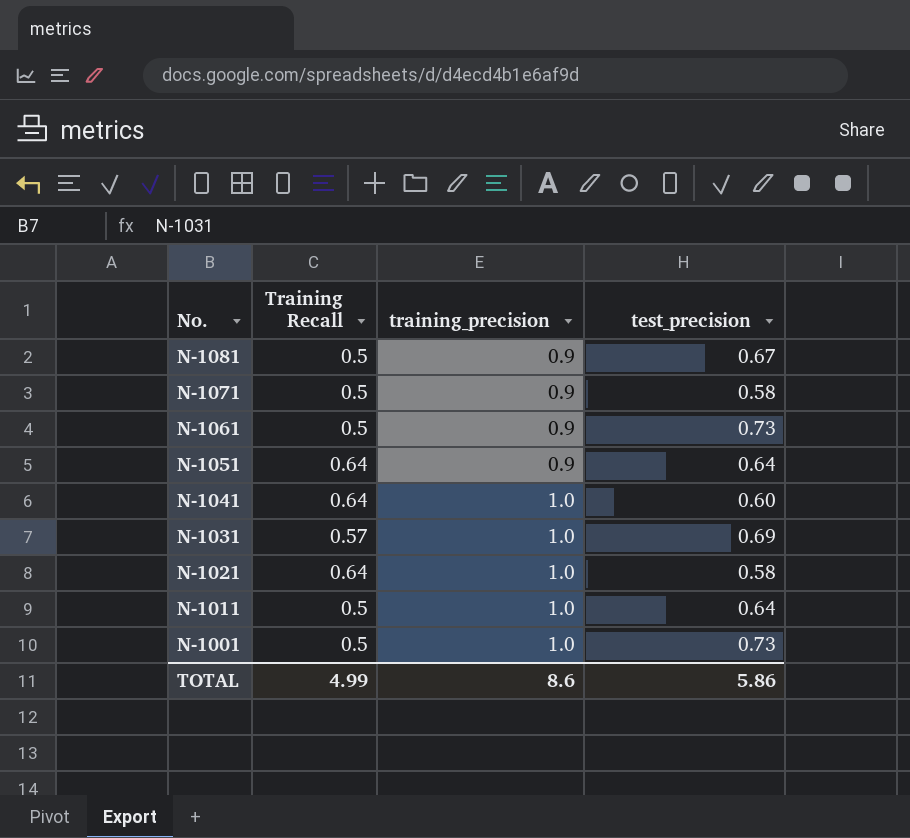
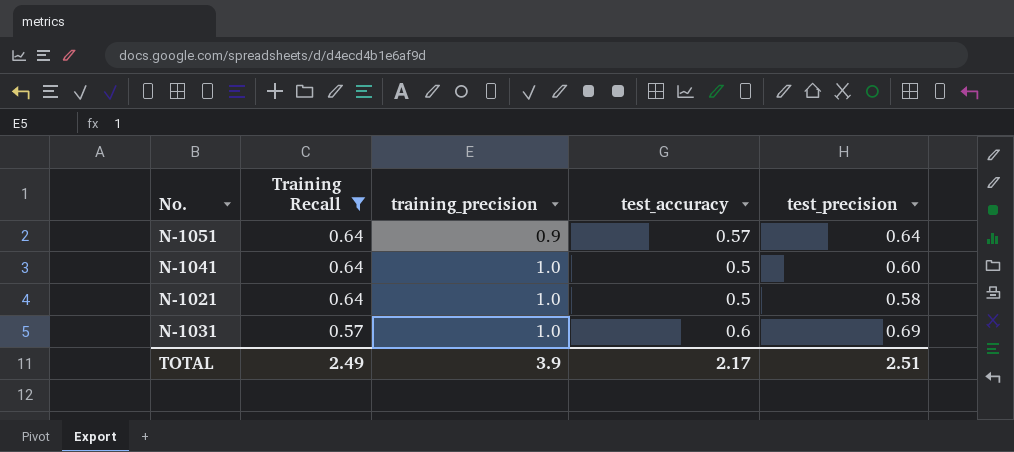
filter: none -> Training Recall != 0.5
row order: No. descending -> Training Recall descending
column test_accuracy | position: none -> 4
TOTAL | Training Recall: 4.99 -> 2.49
TOTAL | training_precision: 8.6 -> 3.9
TOTAL | test_precision: 5.86 -> 2.51

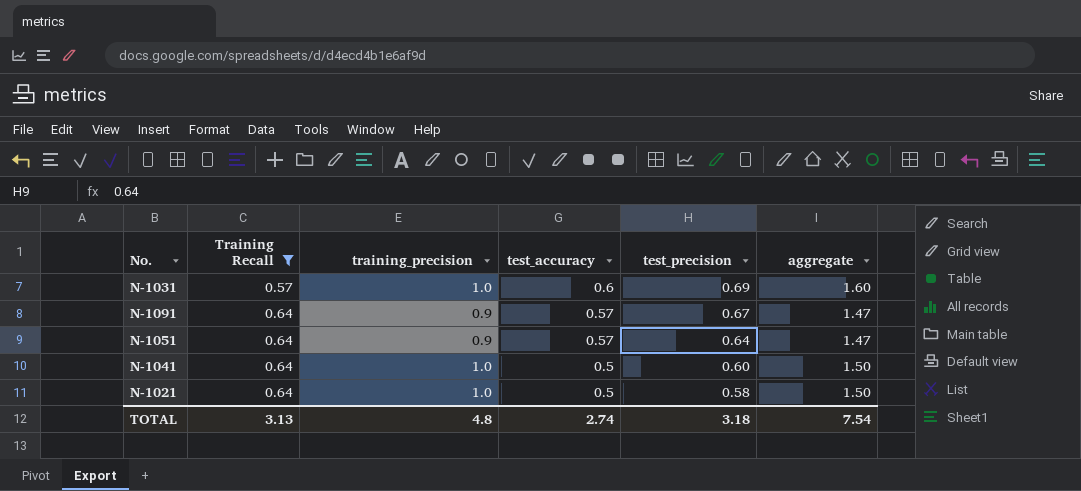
row order: Training Recall descending -> Training Recall ascending
column aggregate | formula: none -> [training_precision] + [test_accuracy]
row N-1091: none -> 0.64 | 0.9 | 0.57 | 0.67 | 1.47
TOTAL | Training Recall: 2.49 -> 3.13
TOTAL | training_precision: 3.9 -> 4.8
TOTAL | test_accuracy: 2.17 -> 2.74
TOTAL | test_precision: 2.51 -> 3.18

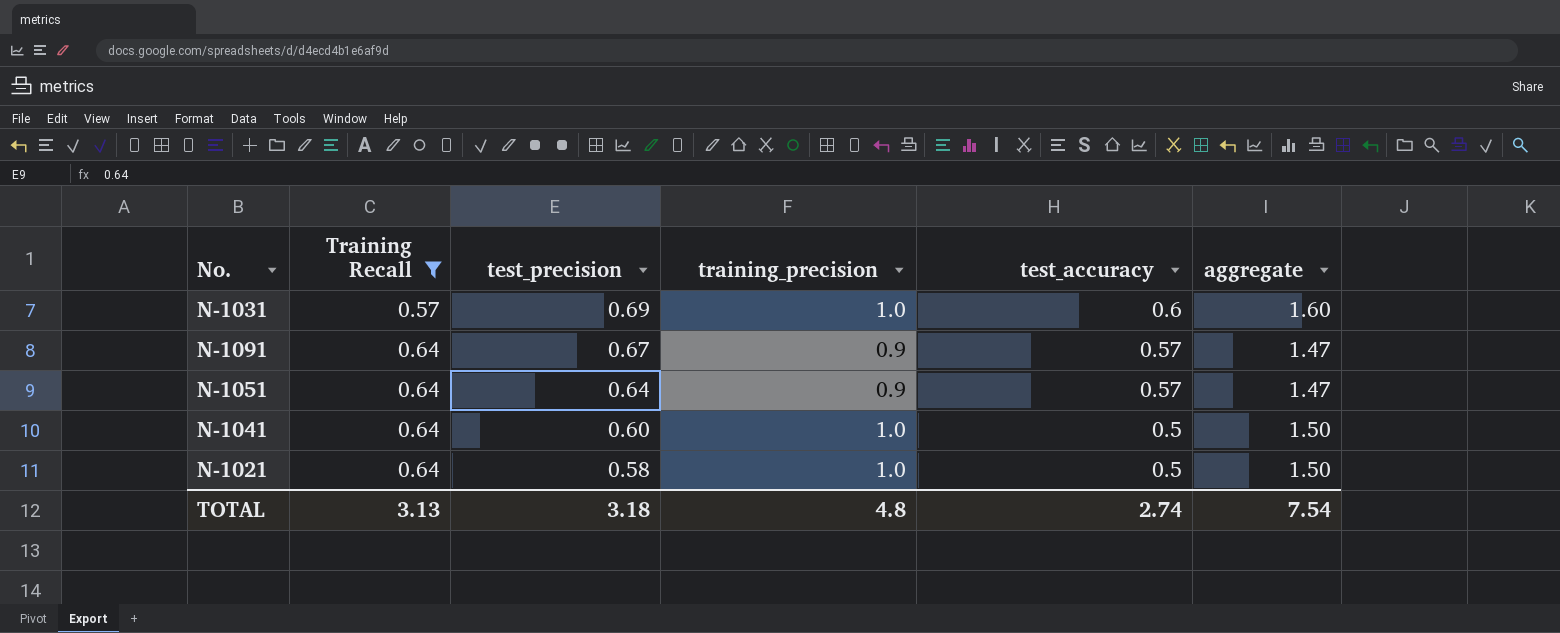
column test_precision | position: 5 -> 3

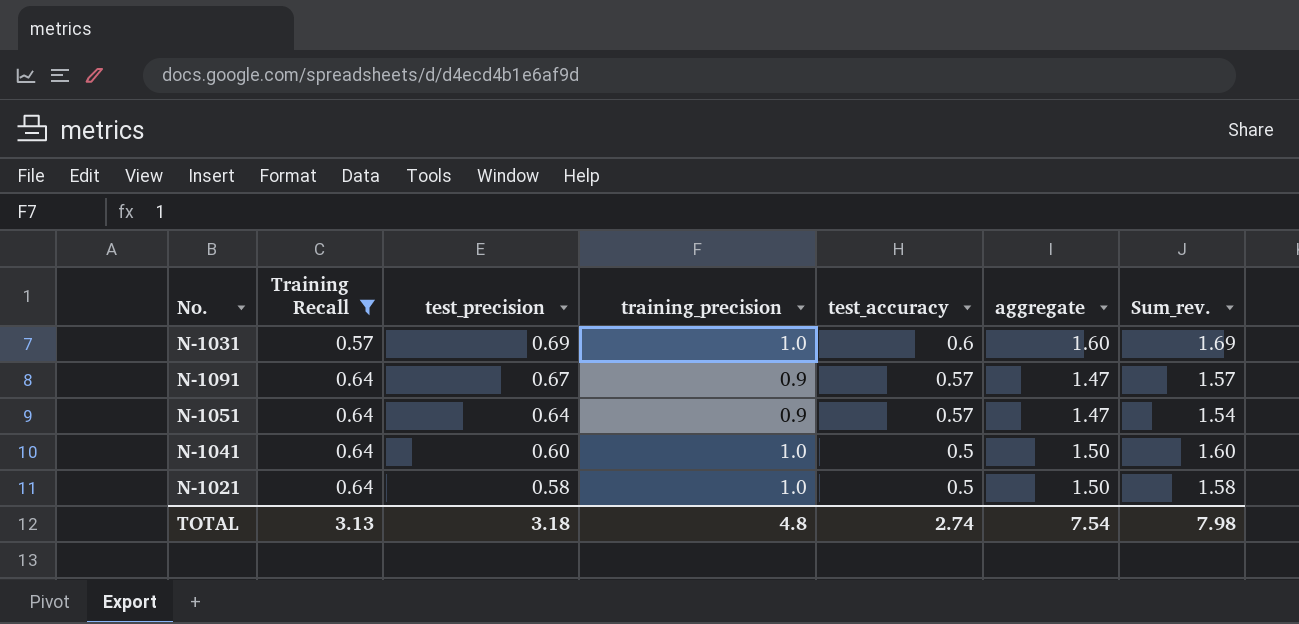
column Sum_rev. | formula: none -> [test_precision] + [training_precision]

